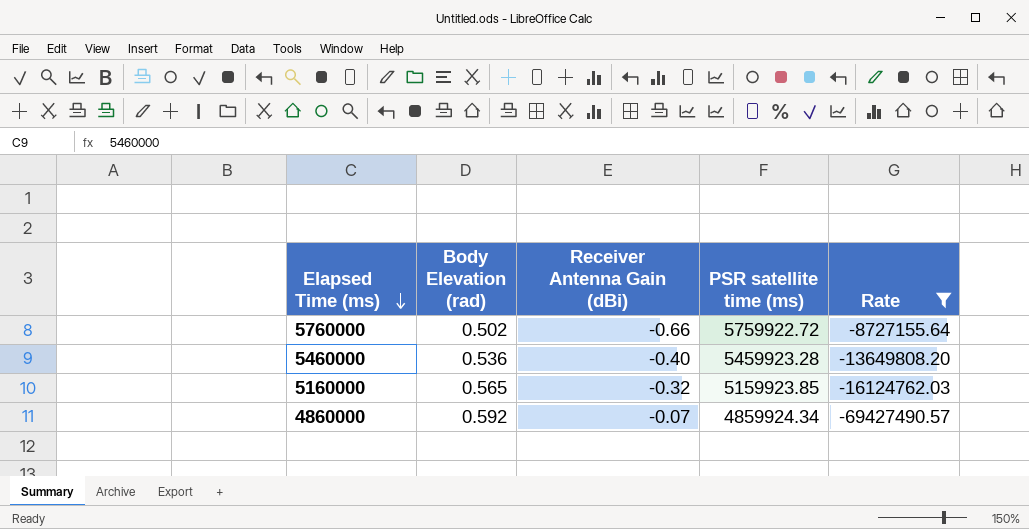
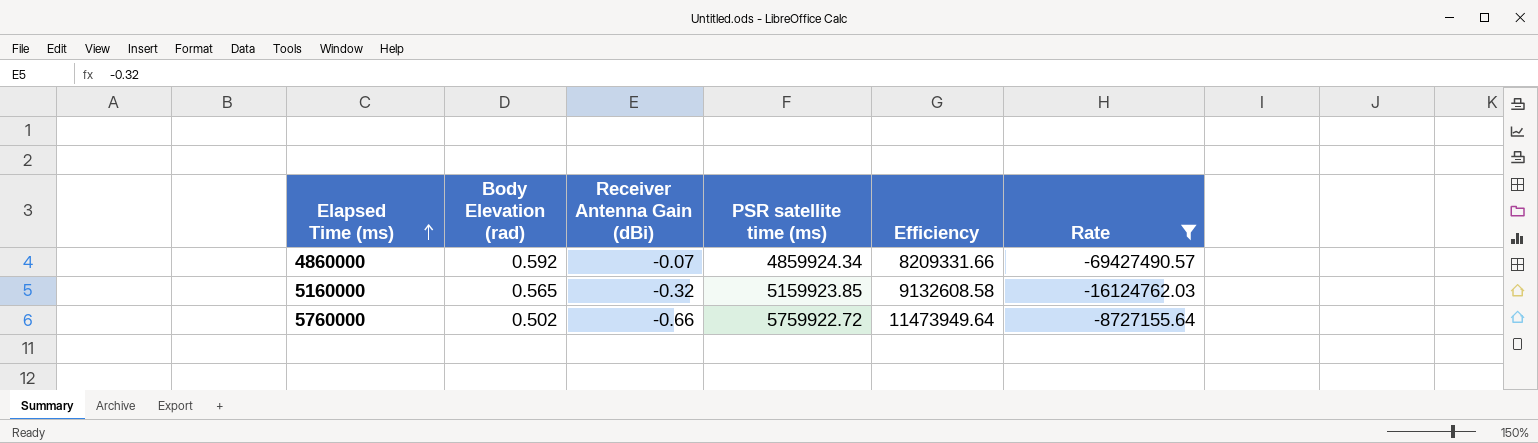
row order: Elapsed Time (ms) descending -> Elapsed Time (ms) ascending
column Efficiency | formula: none -> [PSR satellite time (ms)] / [Body Elevation (rad)]
row 5460000: 0.536 | -0.40 | 5459923.28 | -13649808.20 -> none

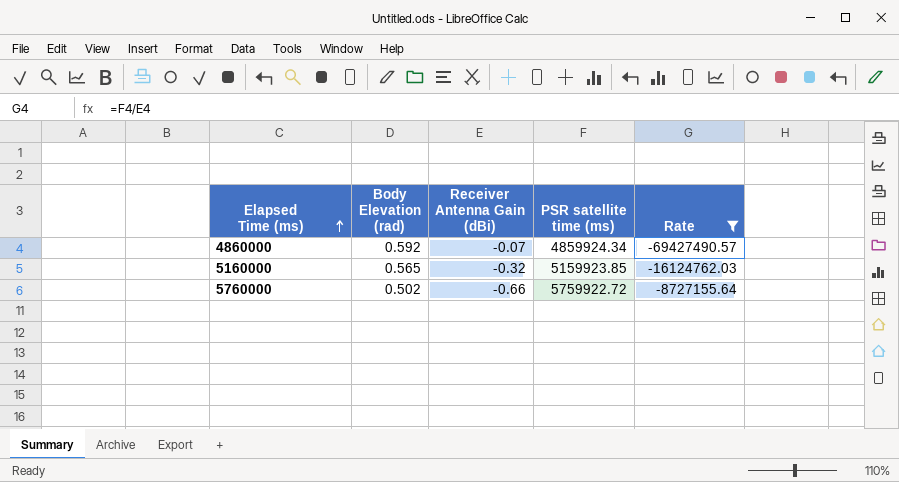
column Efficiency | formula: [PSR satellite time (ms)] / [Body Elevation (rad)] -> none

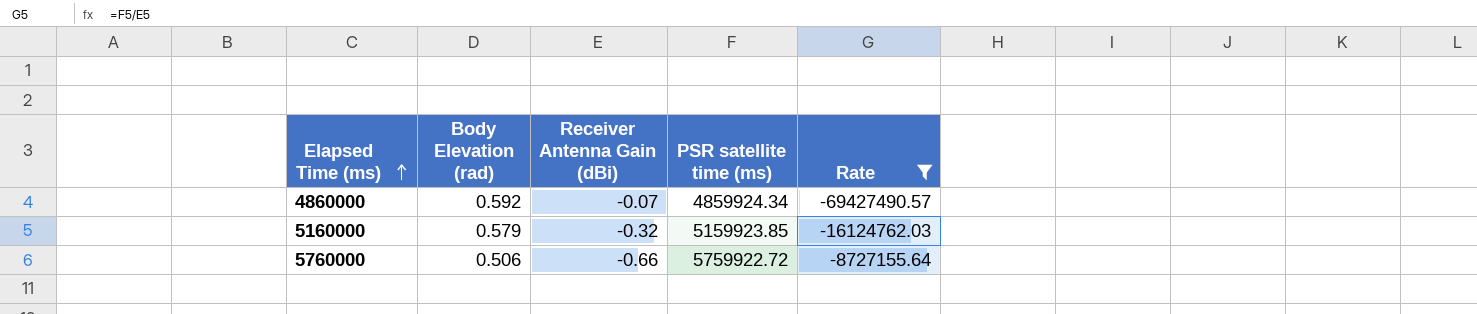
5160000 | Body Elevation (rad): 0.565 -> 0.579
5760000 | Body Elevation (rad): 0.502 -> 0.506

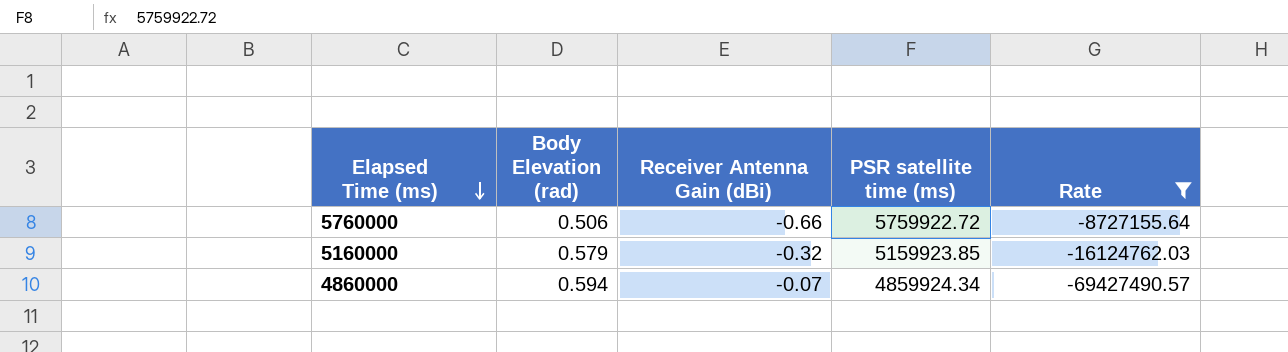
row order: Elapsed Time (ms) ascending -> Elapsed Time (ms) descending
4860000 | Body Elevation (rad): 0.592 -> 0.594

